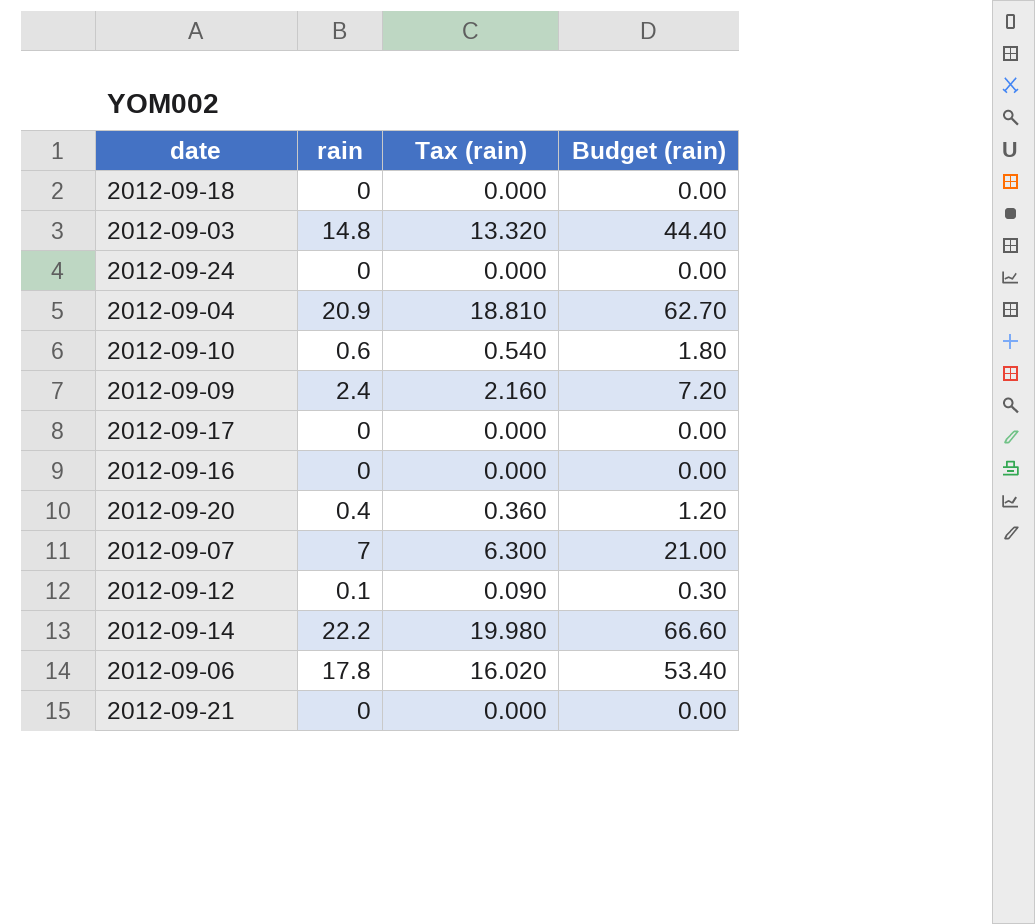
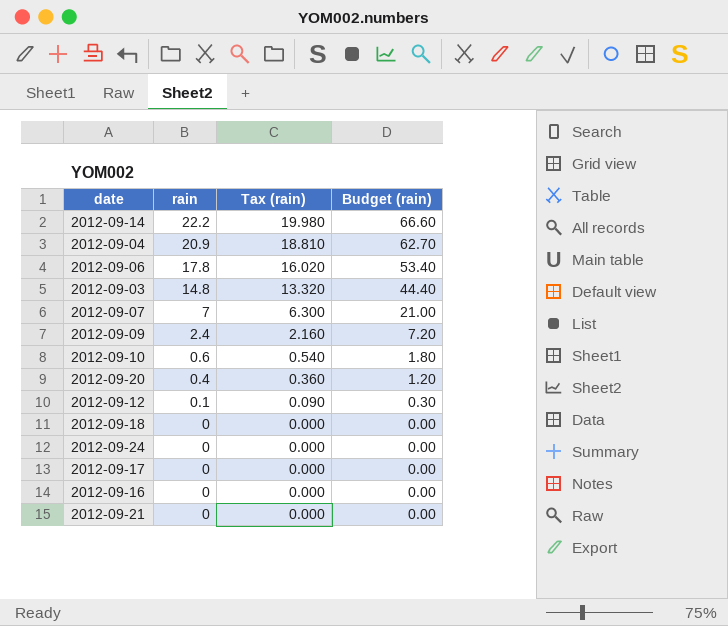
row order: none -> rain descending

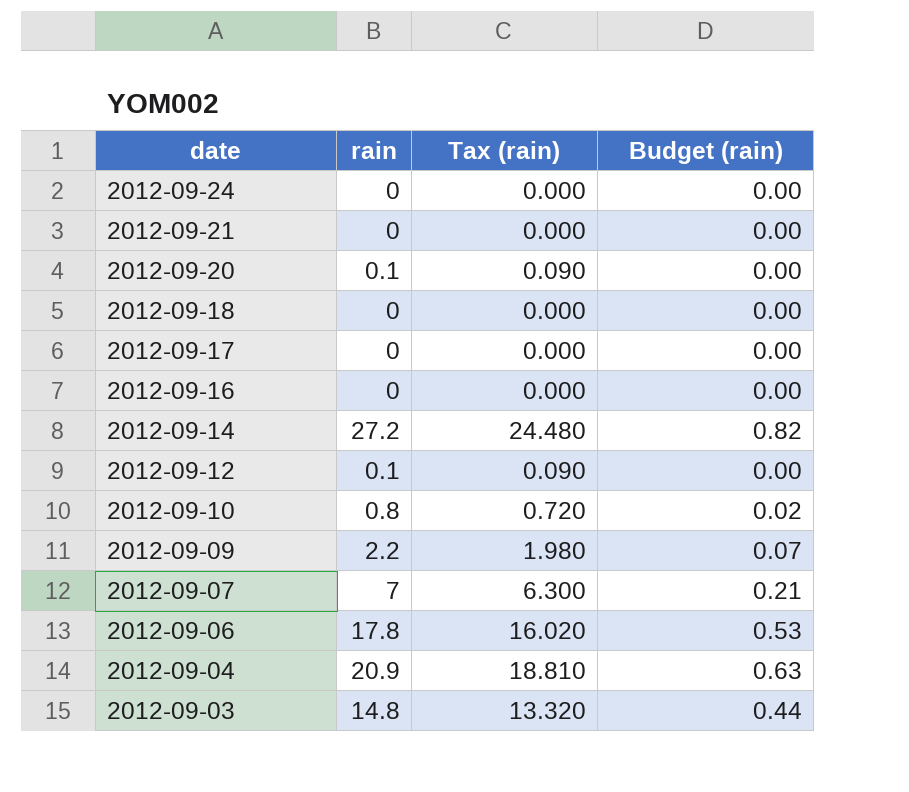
row order: rain descending -> date descending
column Budget (rain) | formula: [rain] * 3 -> [rain] * 0.03
2012-09-20 | rain: 0.4 -> 0.1
2012-09-20 | Tax (rain): 0.360 -> 0.090
2012-09-14 | rain: 22.2 -> 27.2
2012-09-14 | Tax (rain): 19.980 -> 24.480
2012-09-10 | rain: 0.6 -> 0.8
2012-09-10 | Tax (rain): 0.540 -> 0.720
2012-09-09 | rain: 2.4 -> 2.2
2012-09-09 | Tax (rain): 2.160 -> 1.980

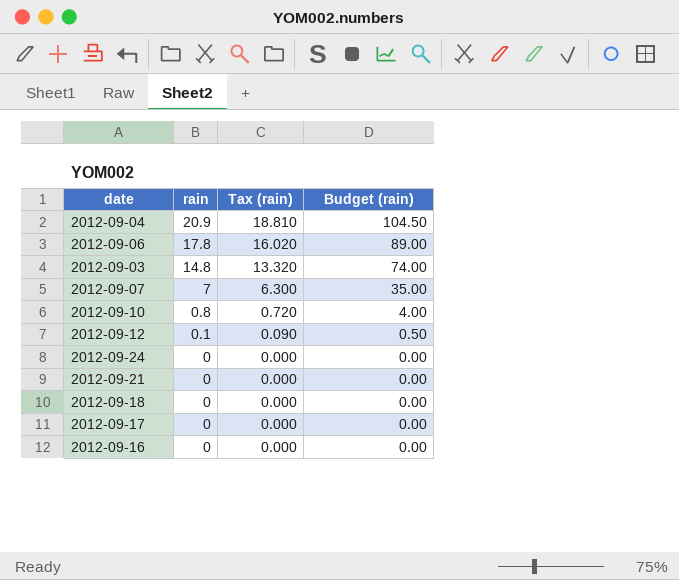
row order: date descending -> rain descending
column Budget (rain) | formula: [rain] * 0.03 -> [rain] * 5
row 2012-09-20: 0.1 | 0.090 | 0.00 -> none
row 2012-09-14: 27.2 | 24.480 | 0.82 -> none
row 2012-09-09: 2.2 | 1.980 | 0.07 -> none

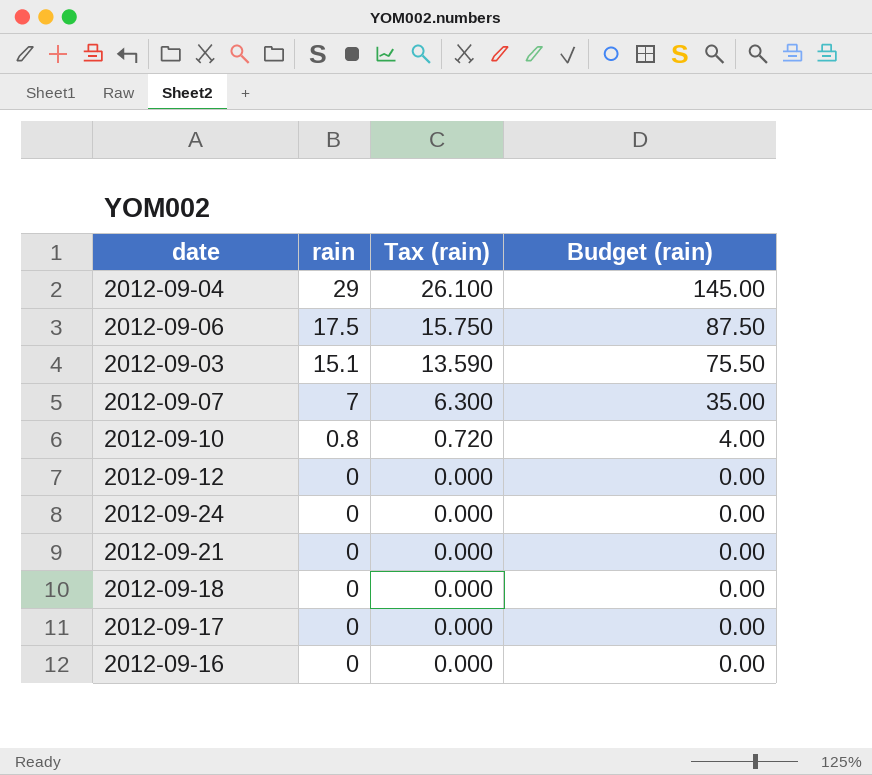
2012-09-04 | rain: 20.9 -> 29
2012-09-04 | Tax (rain): 18.810 -> 26.100
2012-09-04 | Budget (rain): 104.50 -> 145.00
2012-09-06 | rain: 17.8 -> 17.5
2012-09-06 | Tax (rain): 16.020 -> 15.750
2012-09-06 | Budget (rain): 89.00 -> 87.50
2012-09-03 | rain: 14.8 -> 15.1
2012-09-03 | Tax (rain): 13.320 -> 13.590
2012-09-03 | Budget (rain): 74.00 -> 75.50
2012-09-12 | rain: 0.1 -> 0
2012-09-12 | Tax (rain): 0.090 -> 0.000
2012-09-12 | Budget (rain): 0.50 -> 0.00

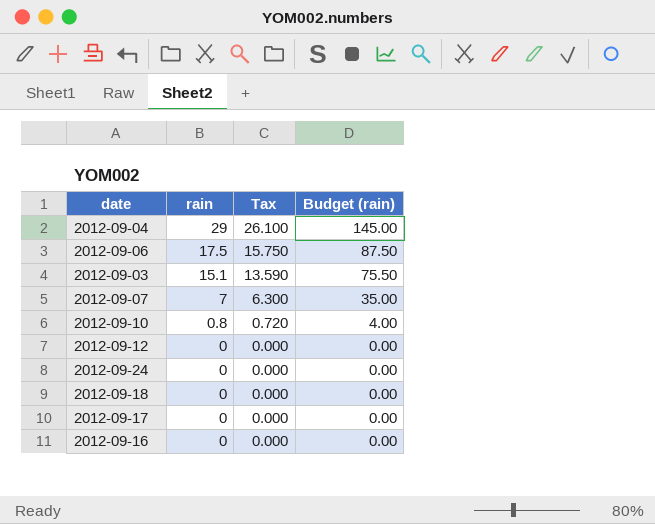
column name: Tax (rain) -> Tax
row 2012-09-21: 0 | 0.000 | 0.00 -> none

